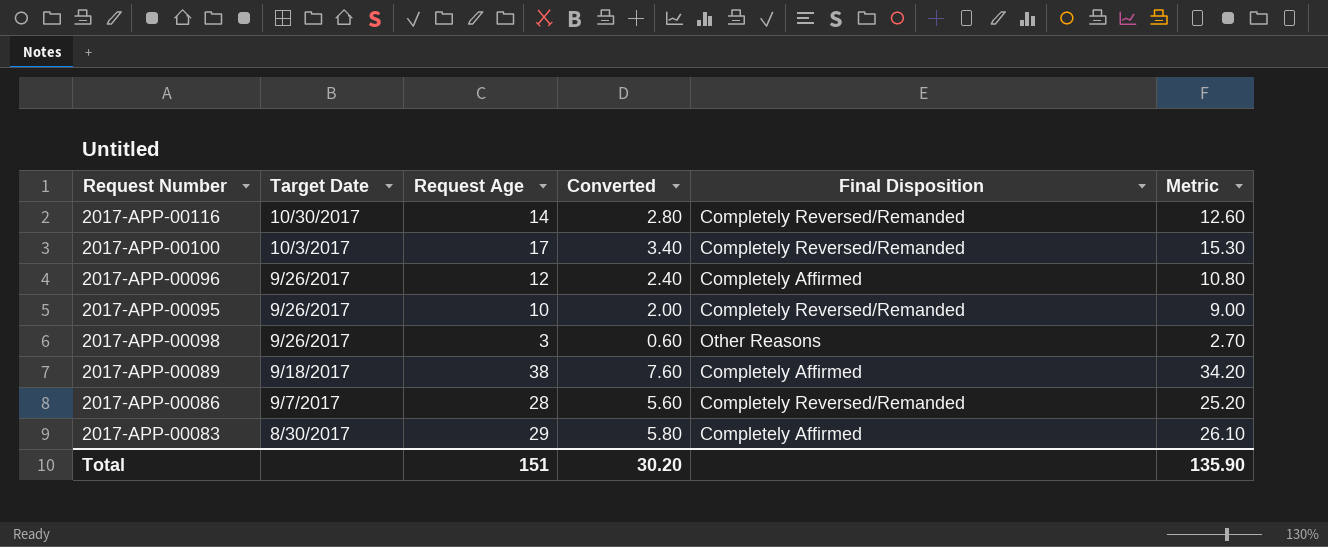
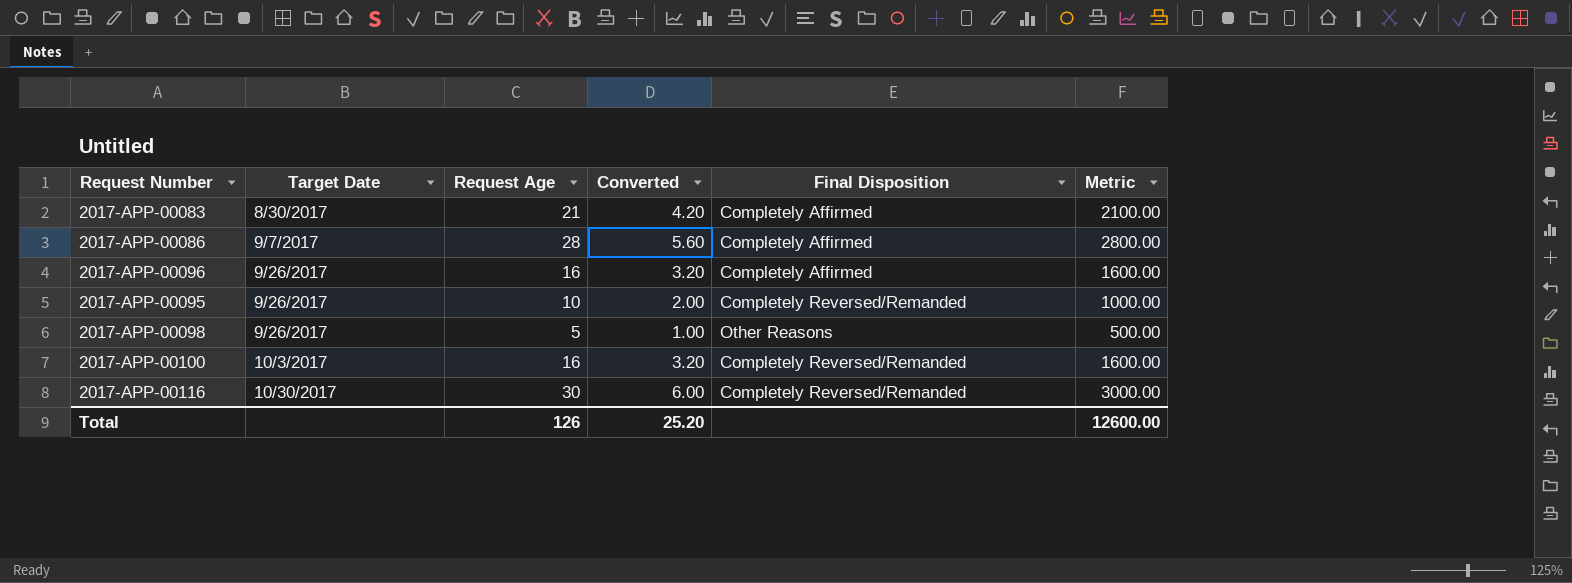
row order: Target Date descending -> Target Date ascending
column Metric | formula: [Request Age] * 0.9 -> [Request Age] * 100
row 2017-APP-00089: 9/18/2017 | 38 | 7.60 | Completely Affirmed | 34.20 -> none
2017-APP-00083 | Request Age: 29 -> 21
2017-APP-00083 | Converted: 5.80 -> 4.20
2017-APP-00086 | Final Disposition: Completely Reversed/Remanded -> Completely Affirmed
2017-APP-00096 | Request Age: 12 -> 16
2017-APP-00096 | Converted: 2.40 -> 3.20
2017-APP-00098 | Request Age: 3 -> 5
2017-APP-00098 | Converted: 0.60 -> 1.00
2017-APP-00100 | Request Age: 17 -> 16
2017-APP-00100 | Converted: 3.40 -> 3.20
2017-APP-00116 | Request Age: 14 -> 30
2017-APP-00116 | Converted: 2.80 -> 6.00
Total | Request Age: 151 -> 126
Total | Converted: 30.20 -> 25.20
Total | Metric: 135.90 -> 12600.00

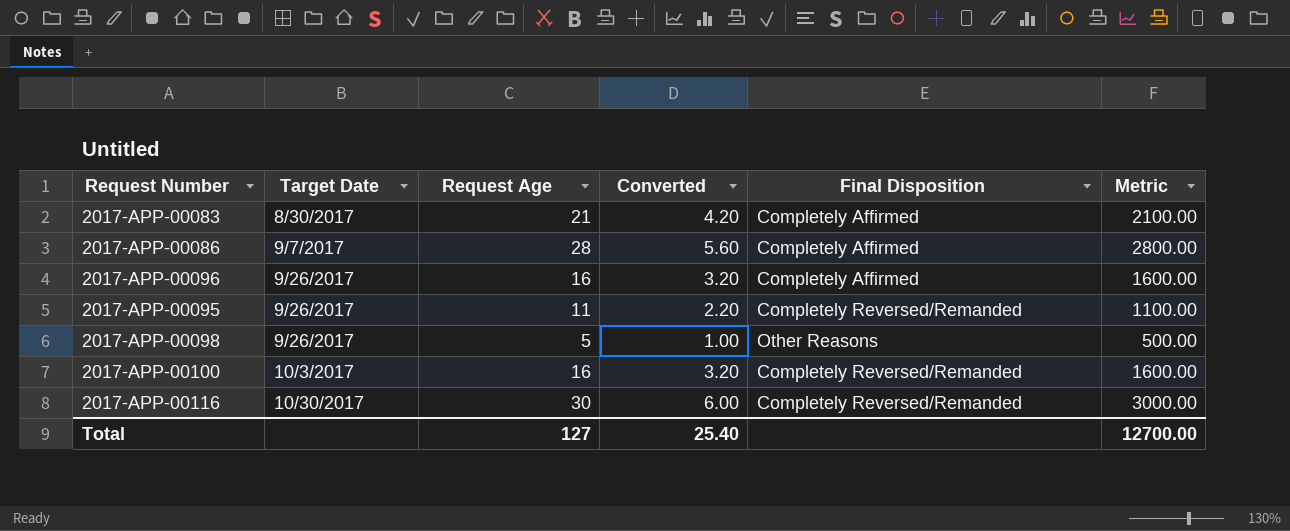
2017-APP-00095 | Request Age: 10 -> 11
2017-APP-00095 | Converted: 2.00 -> 2.20
2017-APP-00095 | Metric: 1000.00 -> 1100.00
Total | Request Age: 126 -> 127
Total | Converted: 25.20 -> 25.40
Total | Metric: 12600.00 -> 12700.00

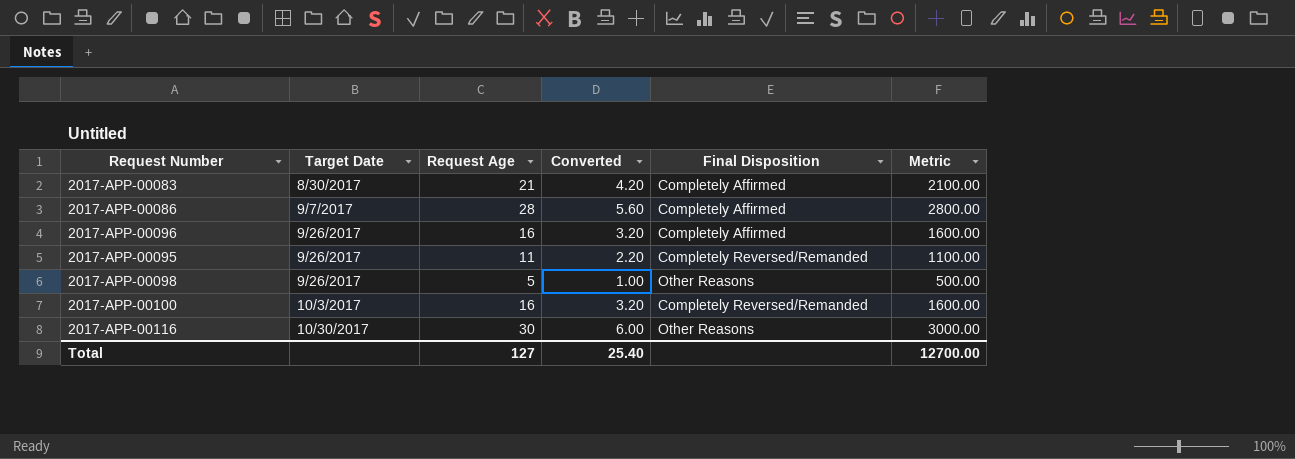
2017-APP-00116 | Final Disposition: Completely Reversed/Remanded -> Other Reasons

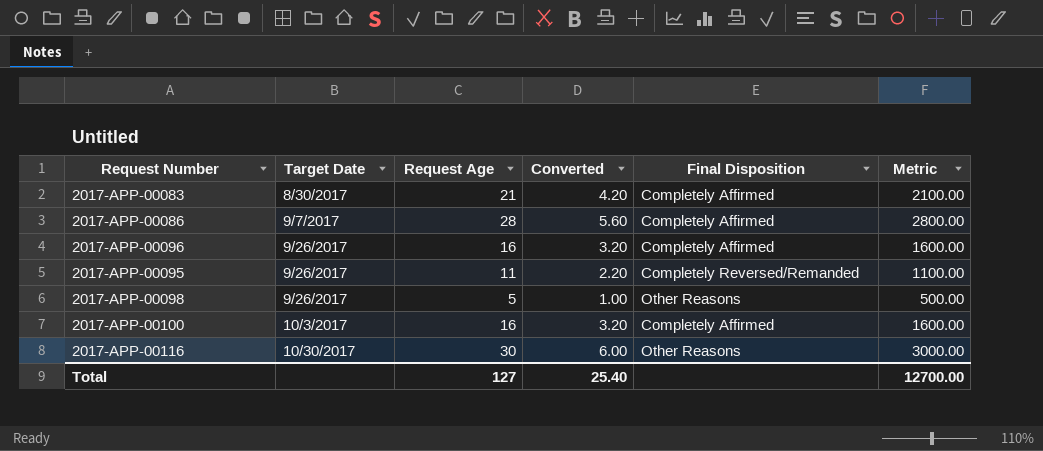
2017-APP-00100 | Final Disposition: Completely Reversed/Remanded -> Completely Affirmed

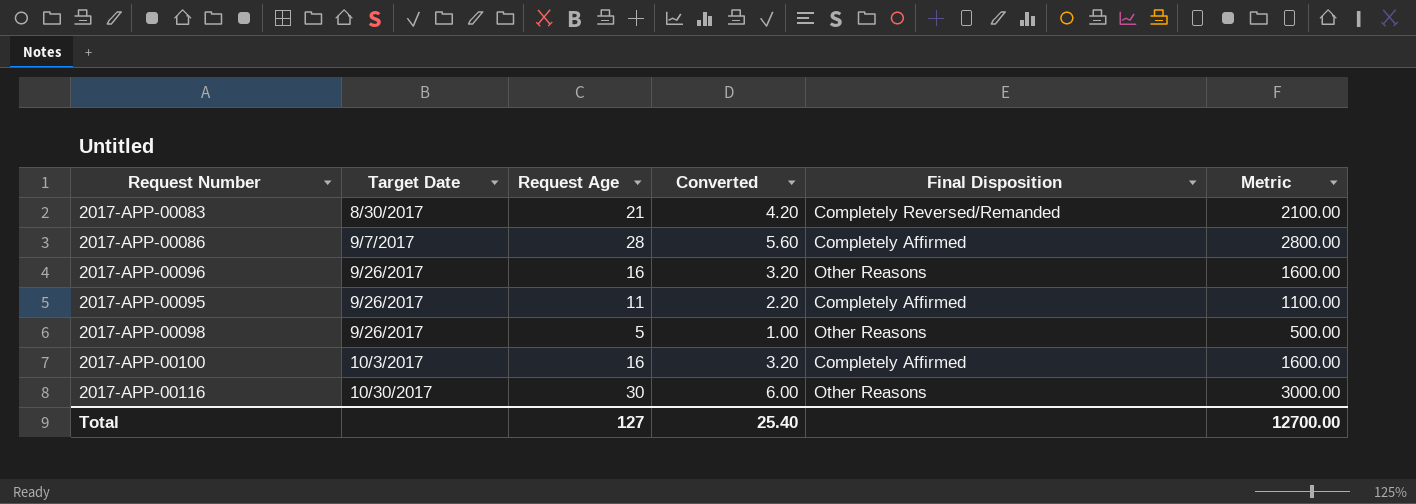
2017-APP-00083 | Final Disposition: Completely Affirmed -> Completely Reversed/Remanded
2017-APP-00096 | Final Disposition: Completely Affirmed -> Other Reasons
2017-APP-00095 | Final Disposition: Completely Reversed/Remanded -> Completely Affirmed

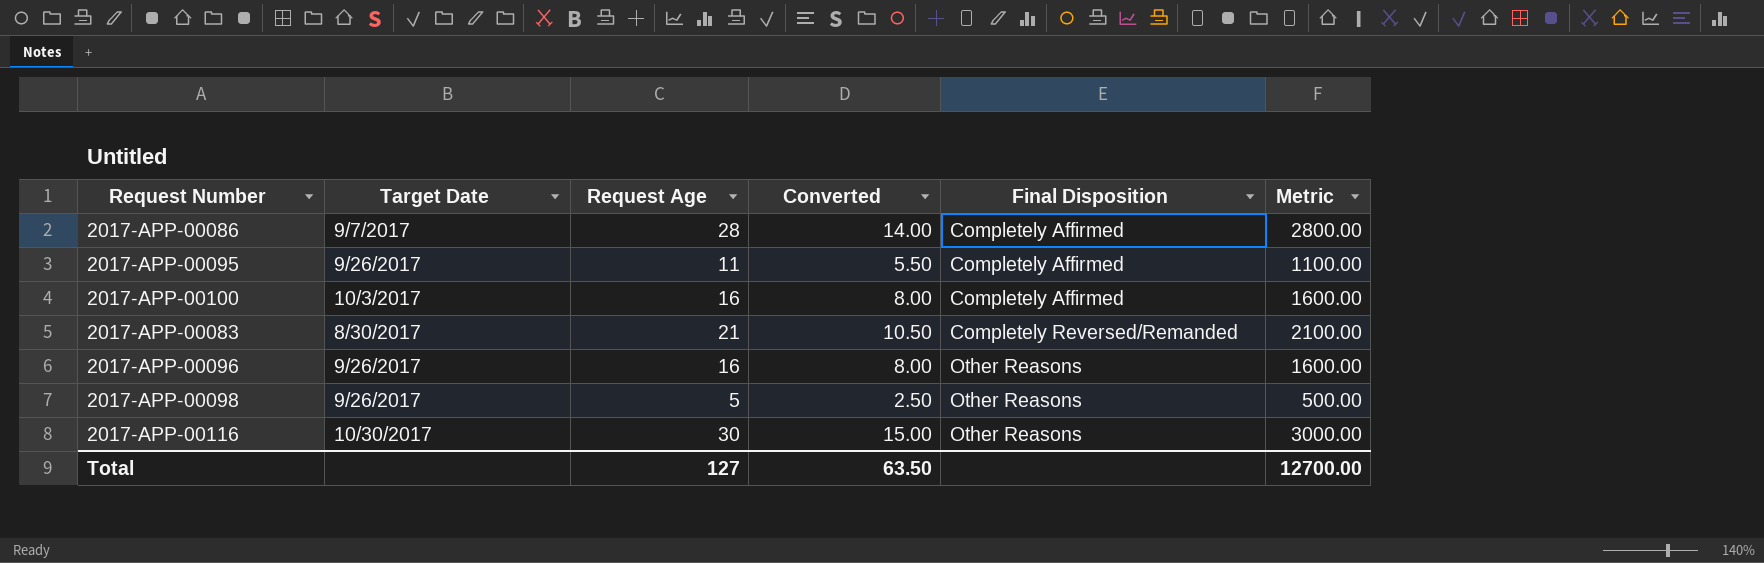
row order: Target Date ascending -> Final Disposition ascending
column Converted | formula: [Request Age] * 0.2 -> [Request Age] * 0.5
Total | Converted: 25.40 -> 63.50

